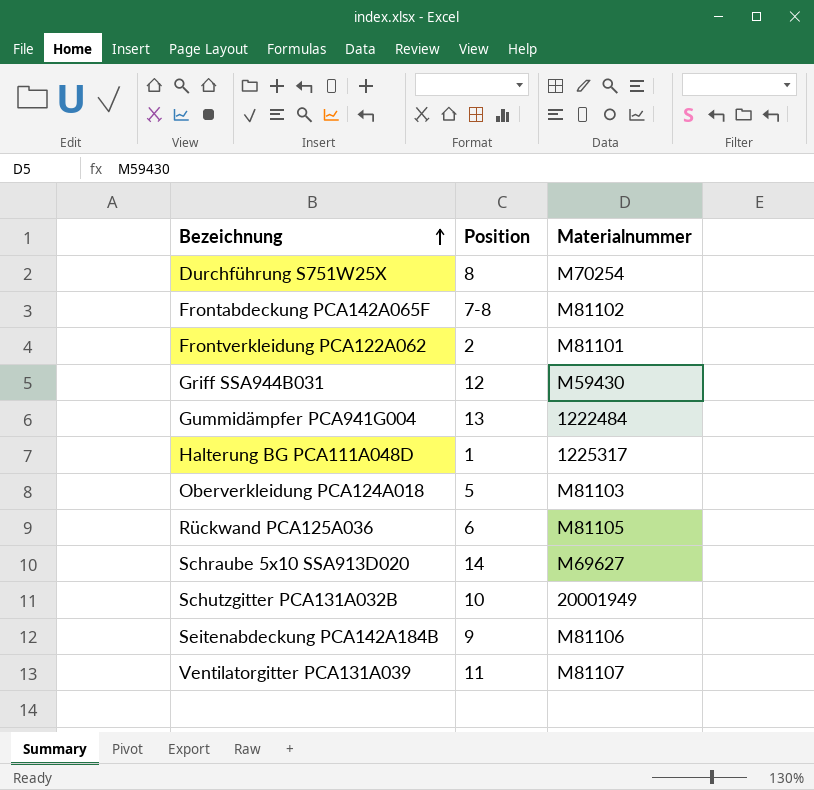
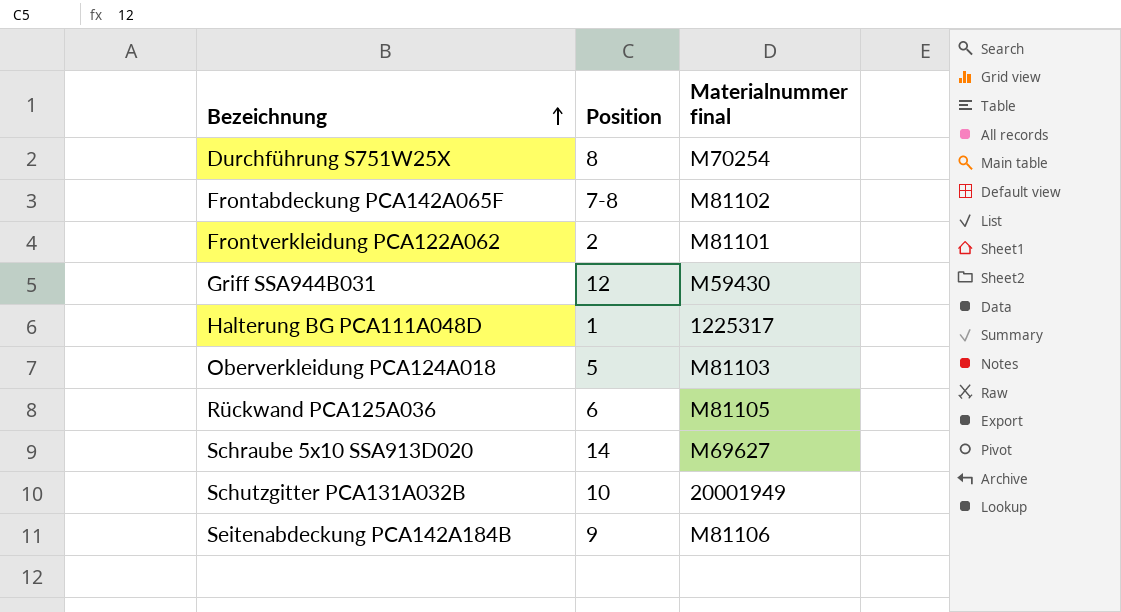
column name: Materialnummer -> Materialnummer final
row Gummidämpfer PCA941G004: 13 | 1222484 -> none
row Ventilatorgitter PCA131A039: 11 | M81107 -> none

